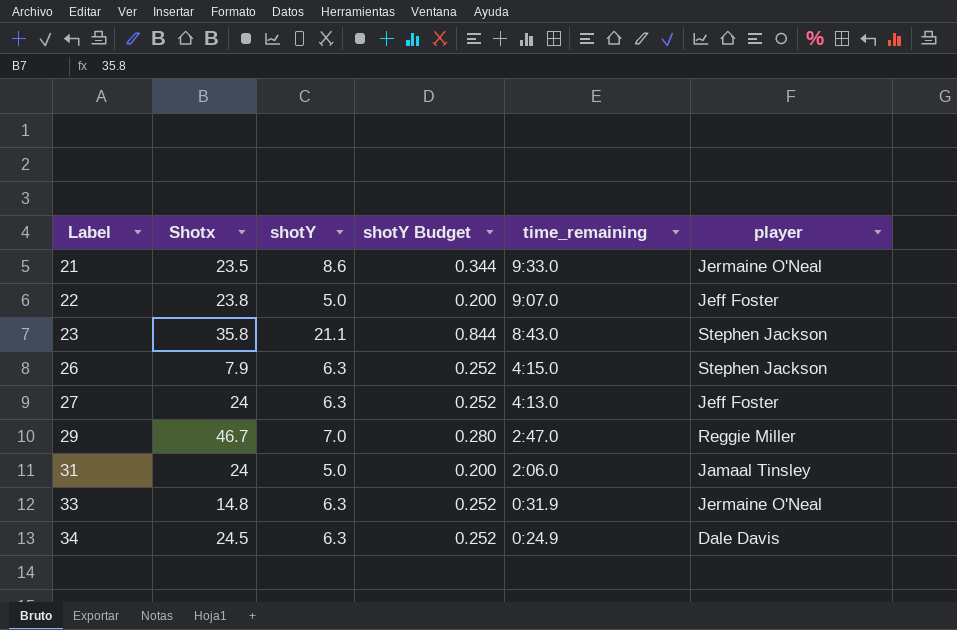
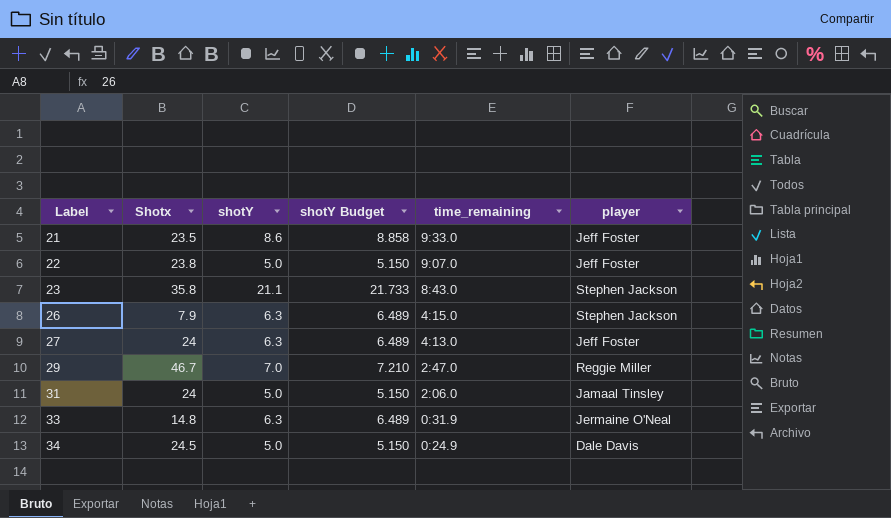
column shotY Budget | formula: [shotY] * 0.04 -> [shotY] * 1.03
21 | player: Jermaine O'Neal -> Jeff Foster
34 | shotY: 6.3 -> 5.0

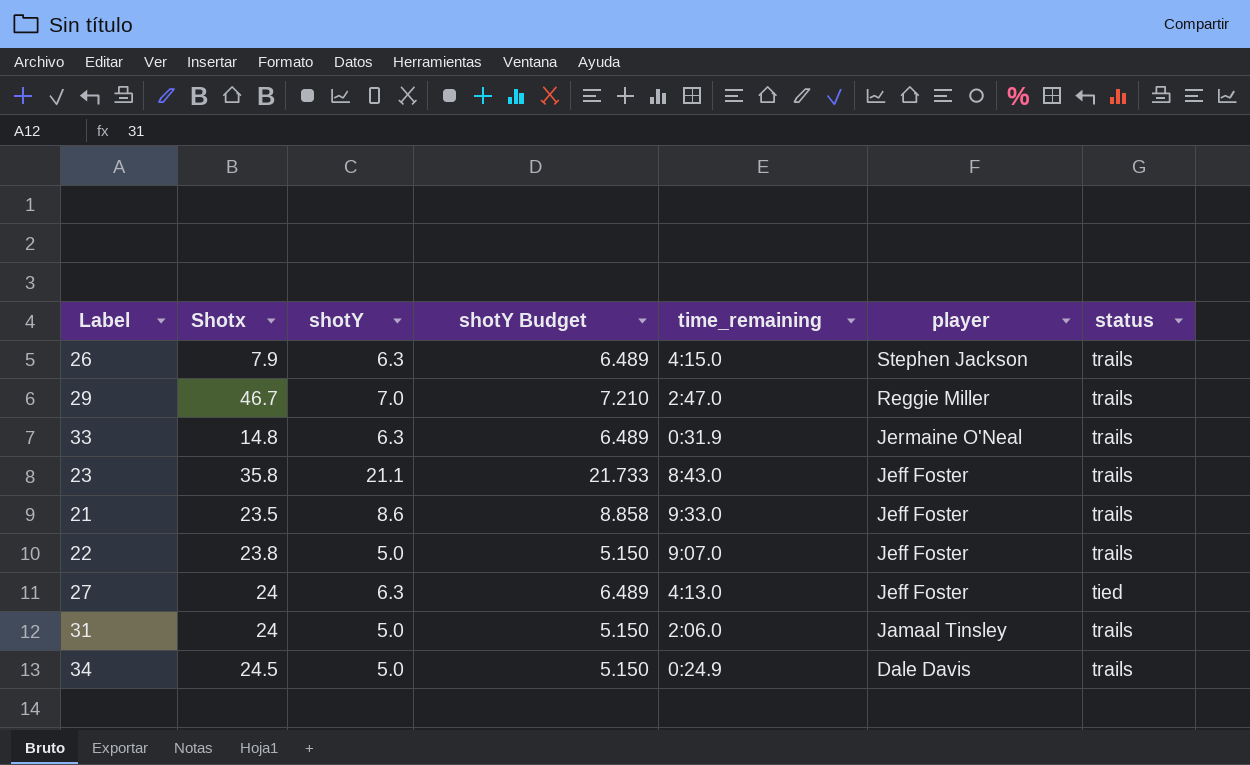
row order: Label ascending -> player descending
column status | position: none -> 7
23 | player: Stephen Jackson -> Jeff Foster

